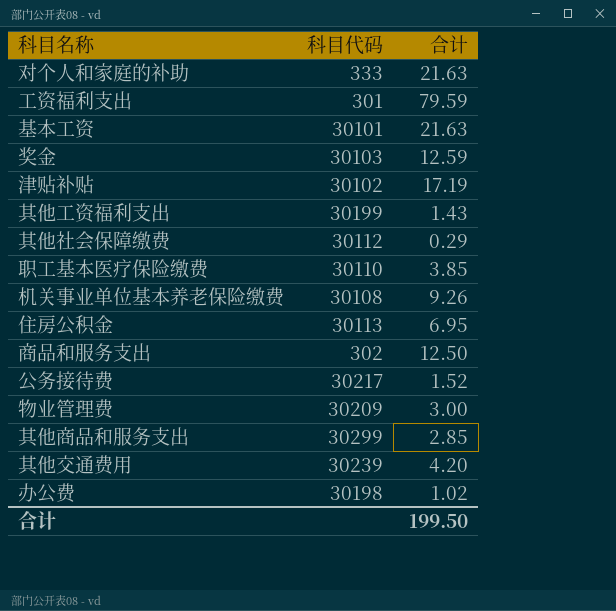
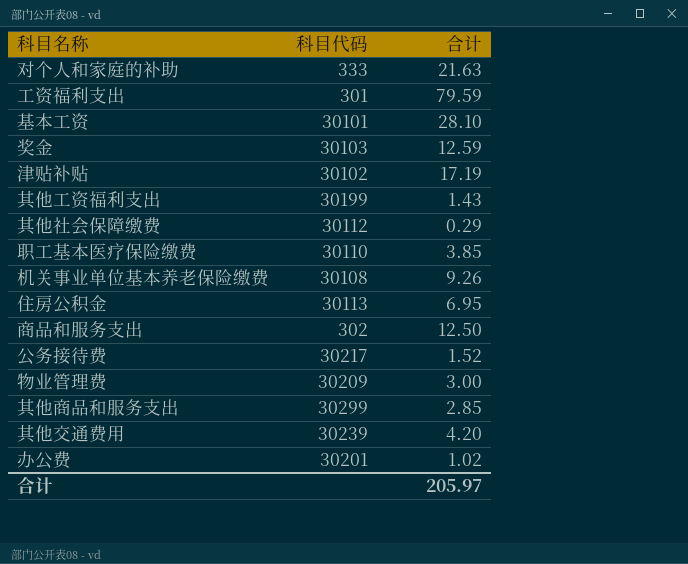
基本工资 | 合计: 21.63 -> 28.10
办公费 | 科目代码: 30198 -> 30201
合计 | 合计: 199.50 -> 205.97

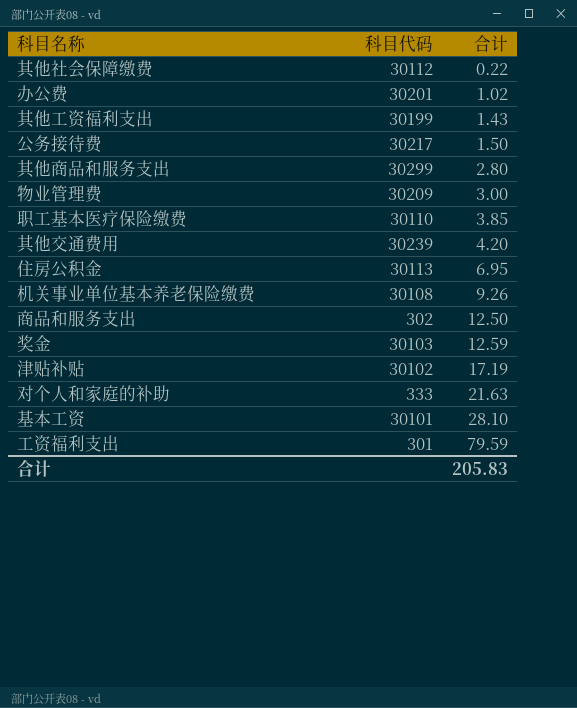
row order: none -> 合计 ascending
其他社会保障缴费 | 合计: 0.29 -> 0.22
公务接待费 | 合计: 1.52 -> 1.50
其他商品和服务支出 | 合计: 2.85 -> 2.80
合计 | 合计: 205.97 -> 205.83

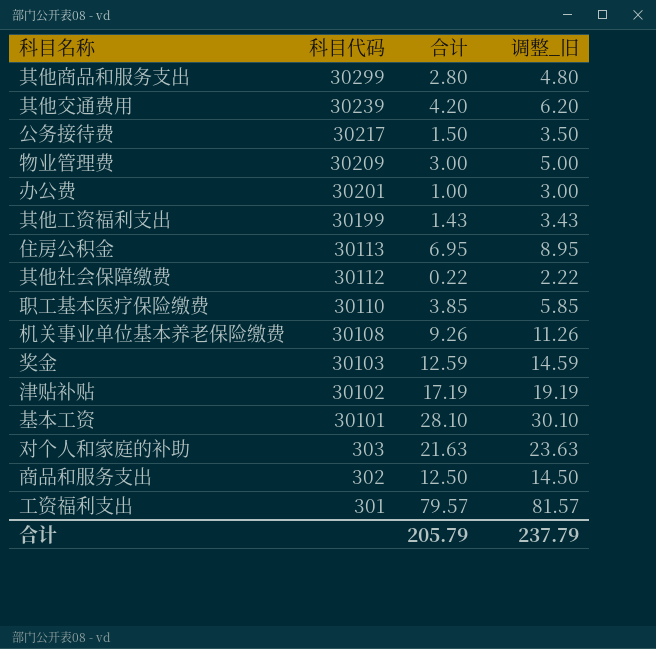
row order: 合计 ascending -> 科目代码 descending
column 调整_旧 | formula: none -> [合计] + 2
办公费 | 合计: 1.02 -> 1.00
对个人和家庭的补助 | 科目代码: 333 -> 303
工资福利支出 | 合计: 79.59 -> 79.57
合计 | 合计: 205.83 -> 205.79

